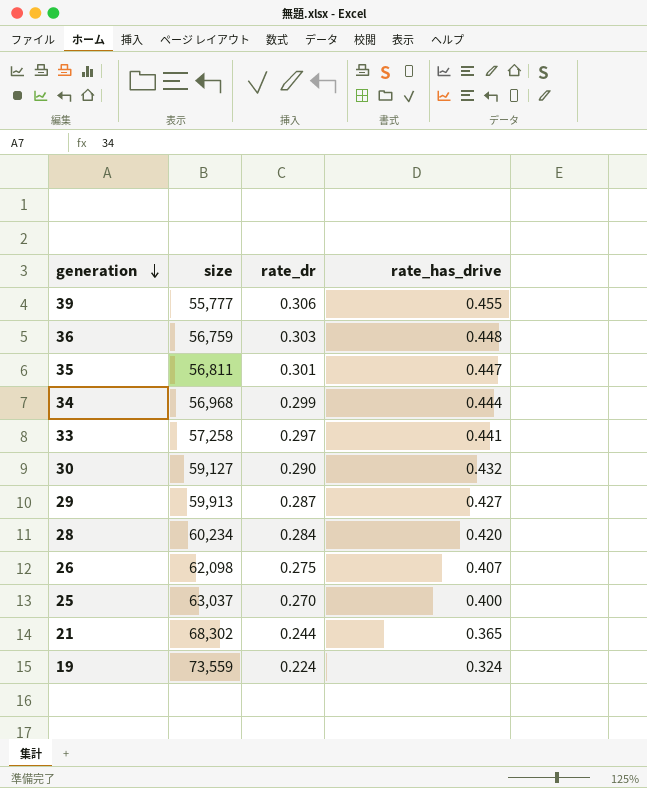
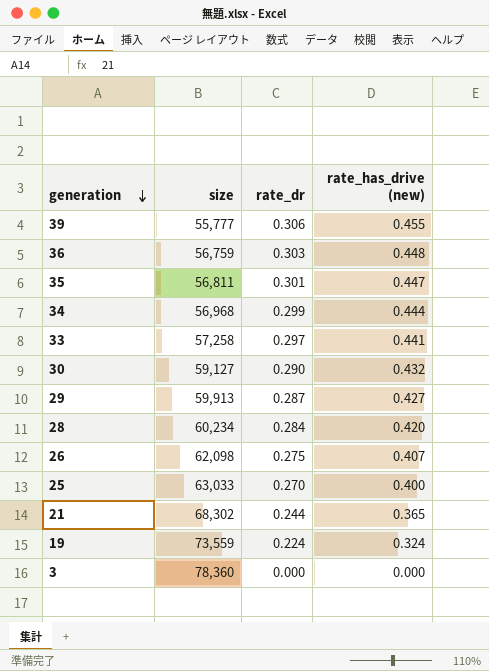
column name: rate_has_drive -> rate_has_drive (new)
25 | size: 63,037 -> 63,033
row 3: none -> 78,360 | 0.000 | 0.000

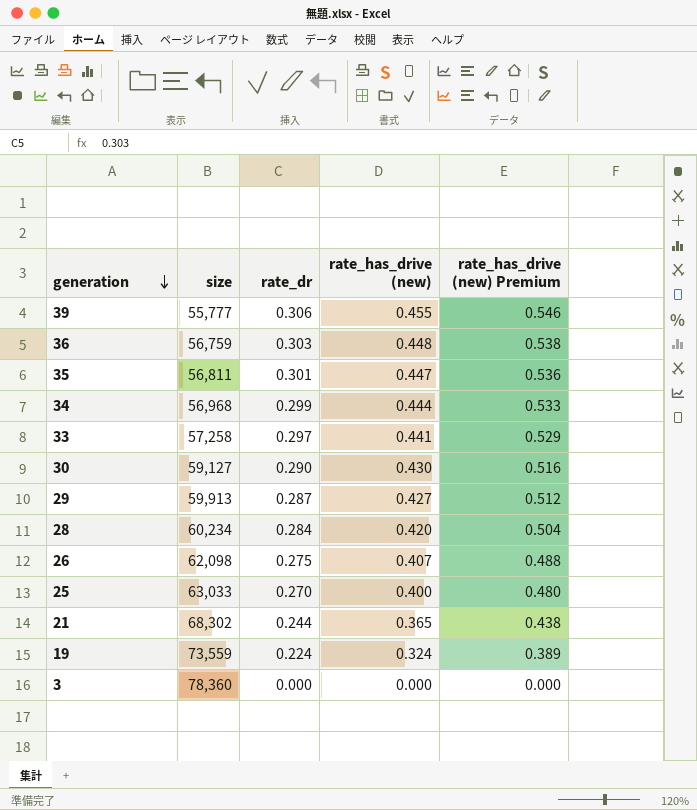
column rate_has_drive (new) Premium | formula: none -> [rate_has_drive (new)] * 1.2
30 | rate_has_drive (new): 0.432 -> 0.430

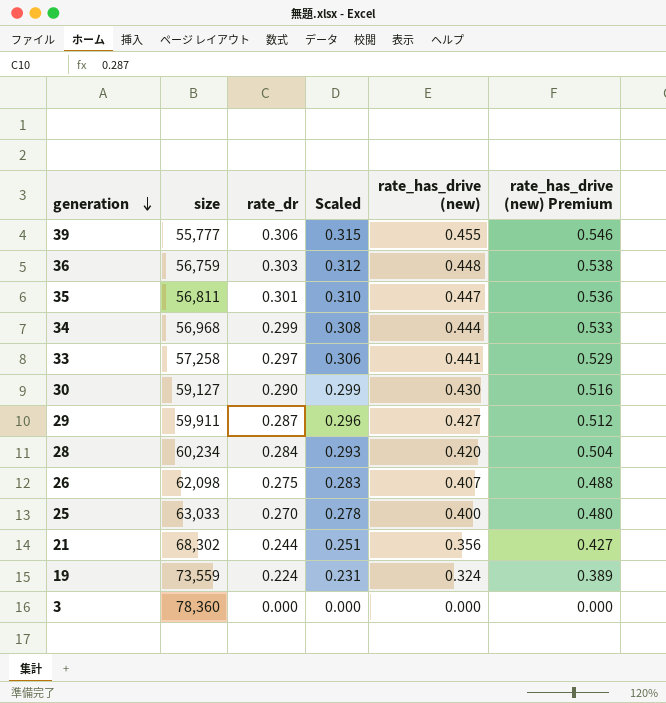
column Scaled | formula: none -> [rate_dr] * 1.03
29 | size: 59,913 -> 59,911
21 | rate_has_drive (new): 0.365 -> 0.356
21 | rate_has_drive (new) Premium: 0.438 -> 0.427

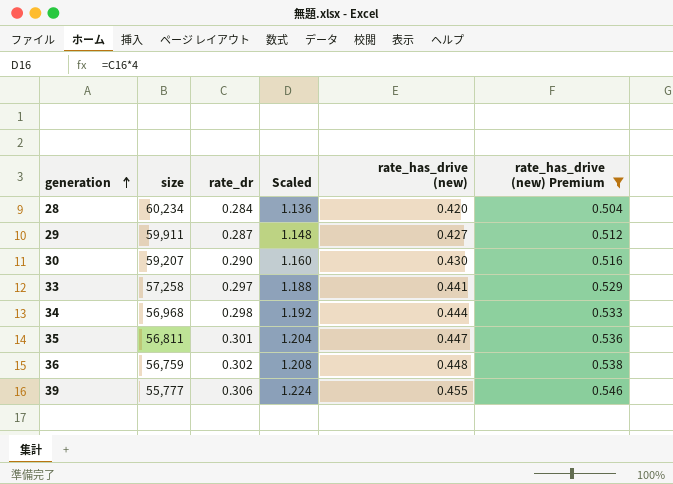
filter: none -> rate_has_drive (new) Premium >= 0.504
row order: generation descending -> generation ascending
column Scaled | formula: [rate_dr] * 1.03 -> [rate_dr] * 4
30 | size: 59,127 -> 59,207
34 | rate_dr: 0.299 -> 0.298
36 | rate_dr: 0.303 -> 0.302

